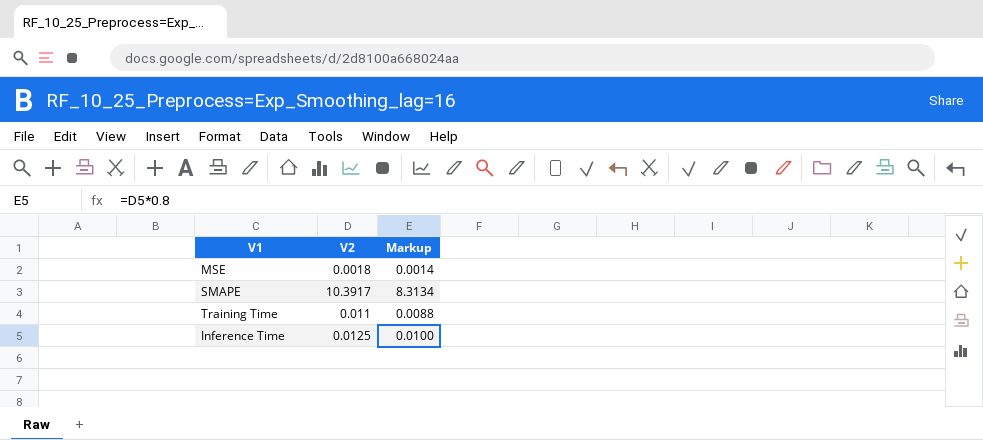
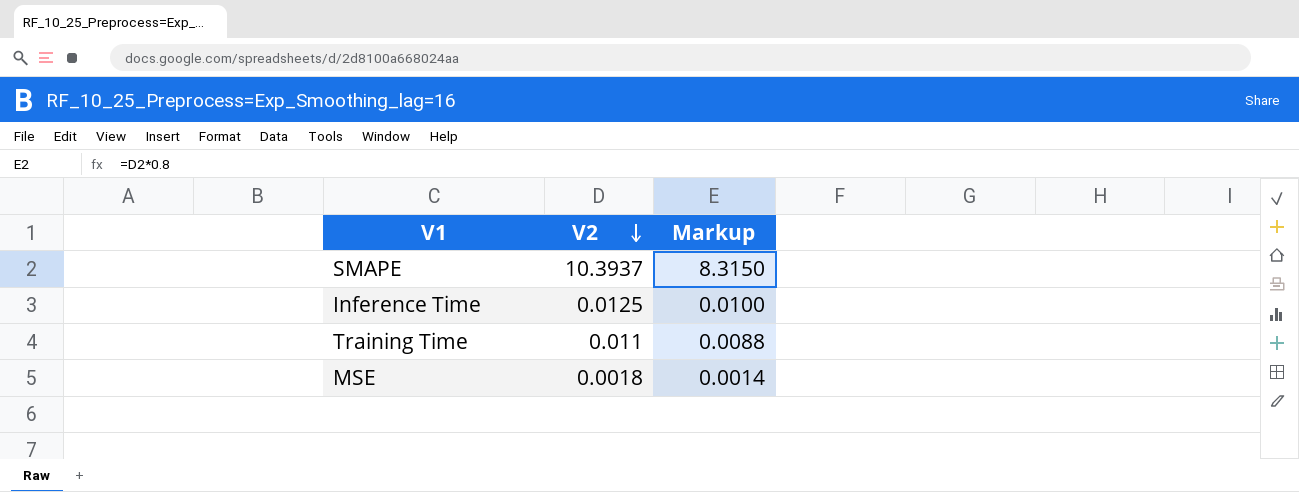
row order: none -> V2 descending
SMAPE | V2: 10.3917 -> 10.3937
SMAPE | Markup: 8.3134 -> 8.3150

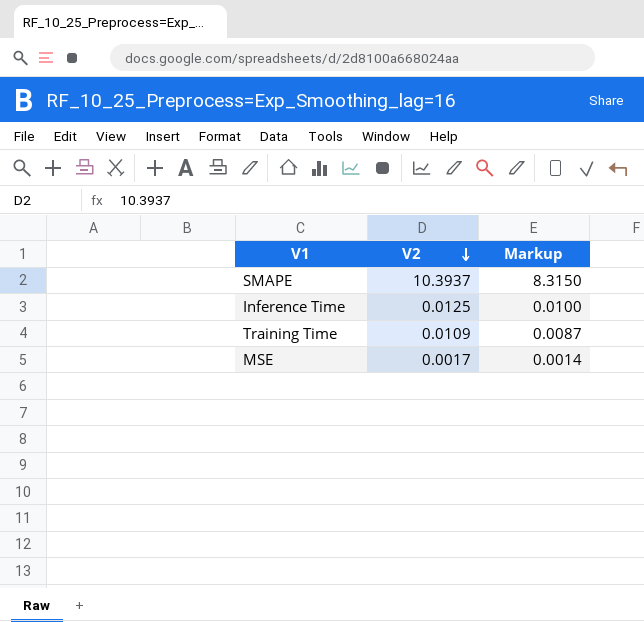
Training Time | V2: 0.011 -> 0.0109
Training Time | Markup: 0.0088 -> 0.0087
MSE | V2: 0.0018 -> 0.0017

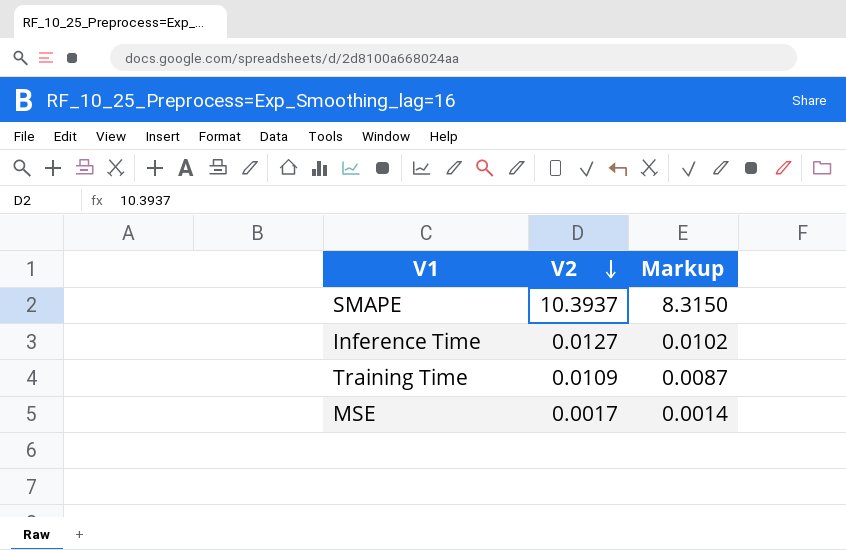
Inference Time | V2: 0.0125 -> 0.0127
Inference Time | Markup: 0.0100 -> 0.0102

